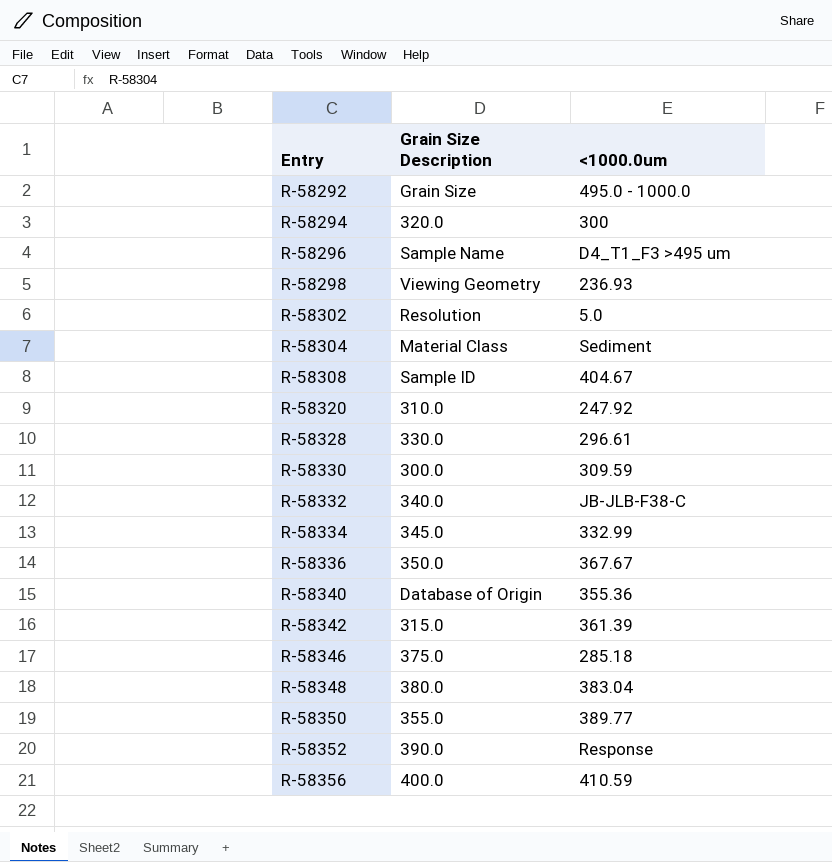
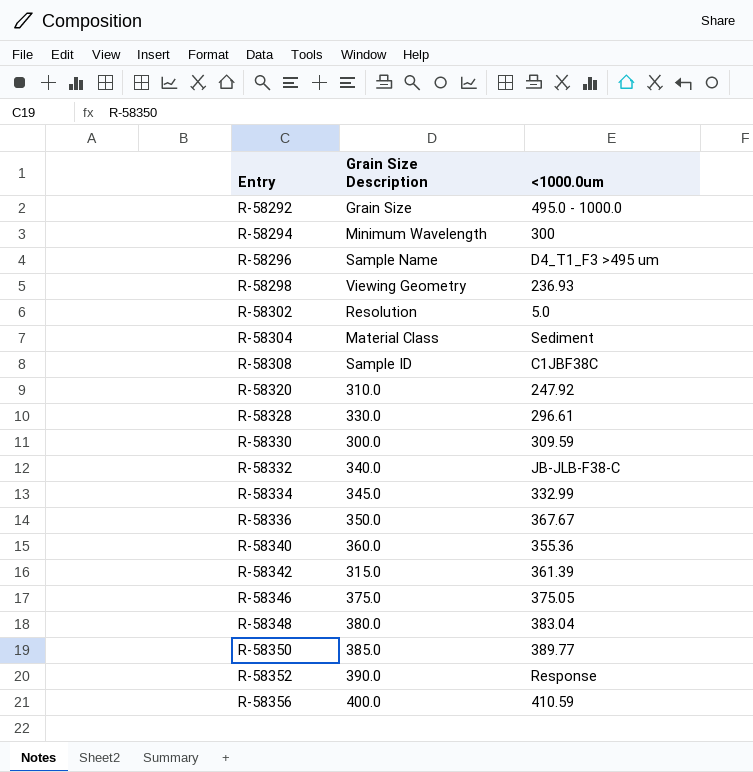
R-58294 | Grain Size Description: 320.0 -> Minimum Wavelength
R-58308 | <1000.0um: 404.67 -> C1JBF38C
R-58340 | Grain Size Description: Database of Origin -> 360.0
R-58346 | <1000.0um: 285.18 -> 375.05
R-58350 | Grain Size Description: 355.0 -> 385.0

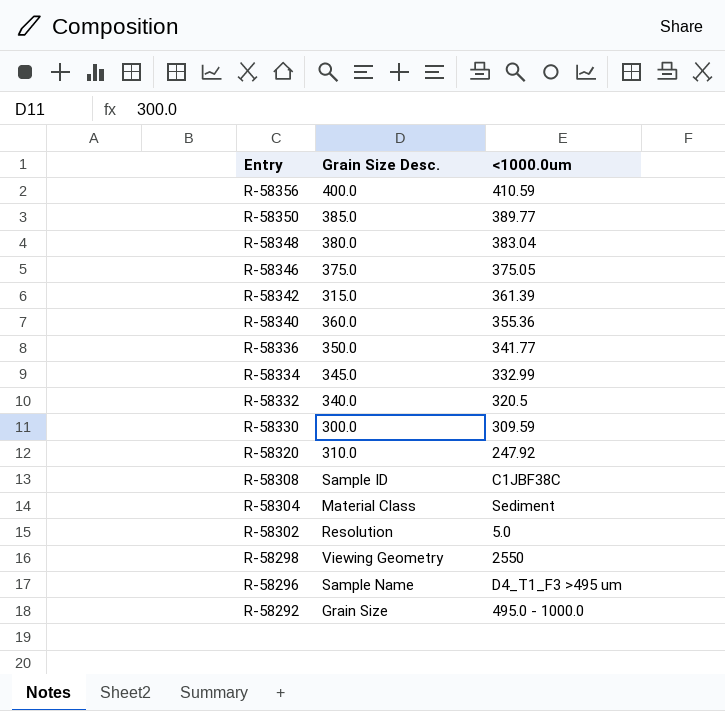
row order: Entry ascending -> Entry descending
column name: Grain Size Description -> Grain Size Desc.
row R-58294: Minimum Wavelength | 300 -> none
row R-58328: 330.0 | 296.61 -> none
row R-58352: 390.0 | Response -> none
R-58336 | <1000.0um: 367.67 -> 341.77
R-58332 | <1000.0um: JB-JLB-F38-C -> 320.5
R-58298 | <1000.0um: 236.93 -> 2550

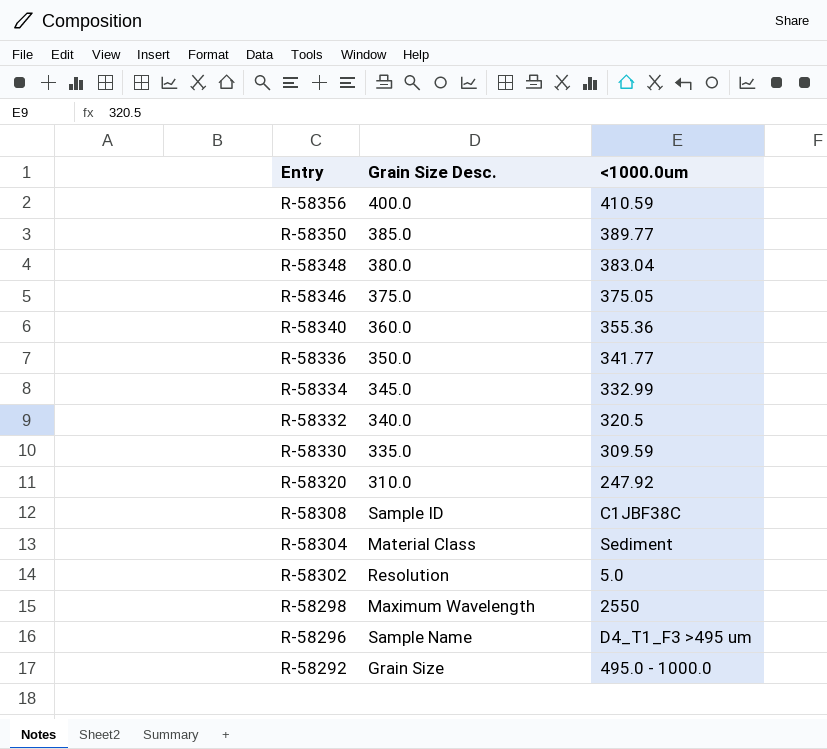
row R-58342: 315.0 | 361.39 -> none
R-58330 | Grain Size Desc.: 300.0 -> 335.0
R-58298 | Grain Size Desc.: Viewing Geometry -> Maximum Wavelength

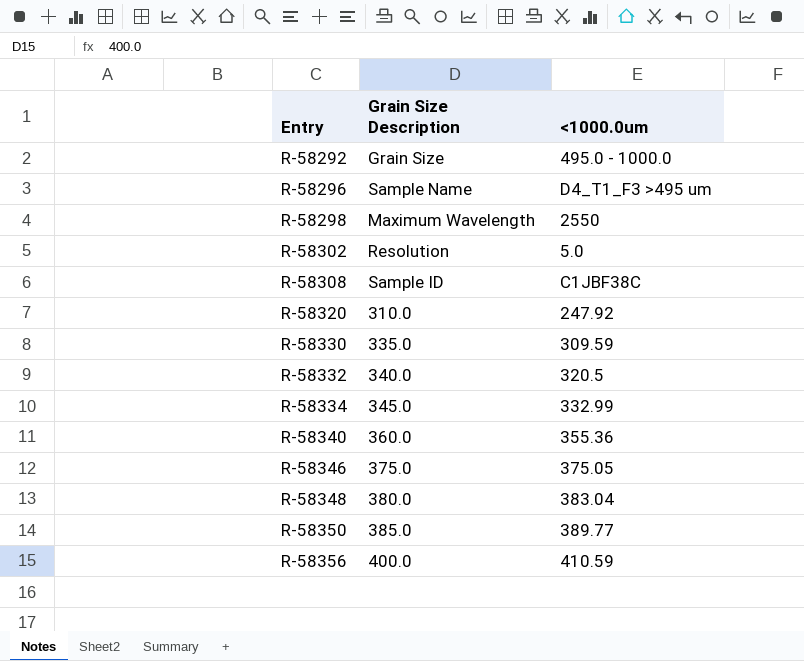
row order: Entry descending -> Entry ascending
column name: Grain Size Desc. -> Grain Size Description
row R-58336: 350.0 | 341.77 -> none
row R-58304: Material Class | Sediment -> none

